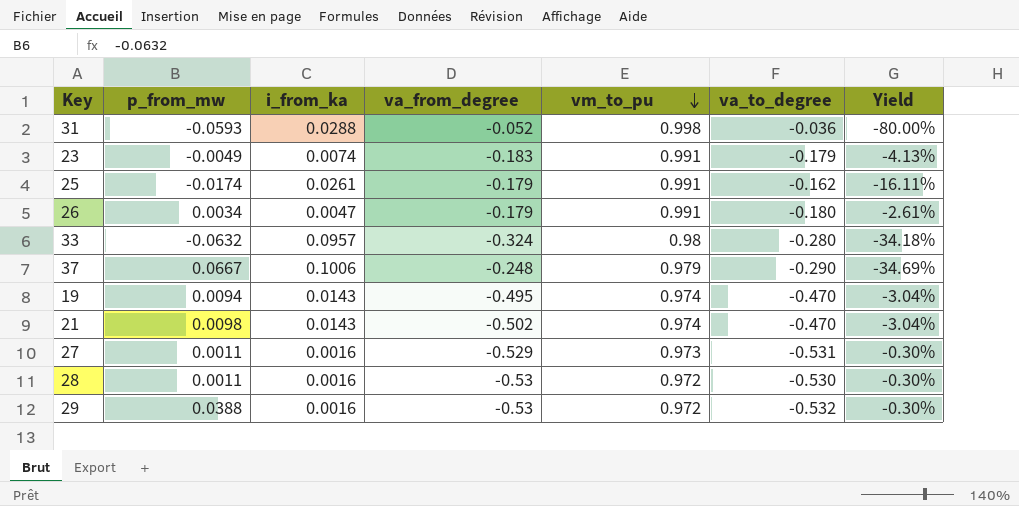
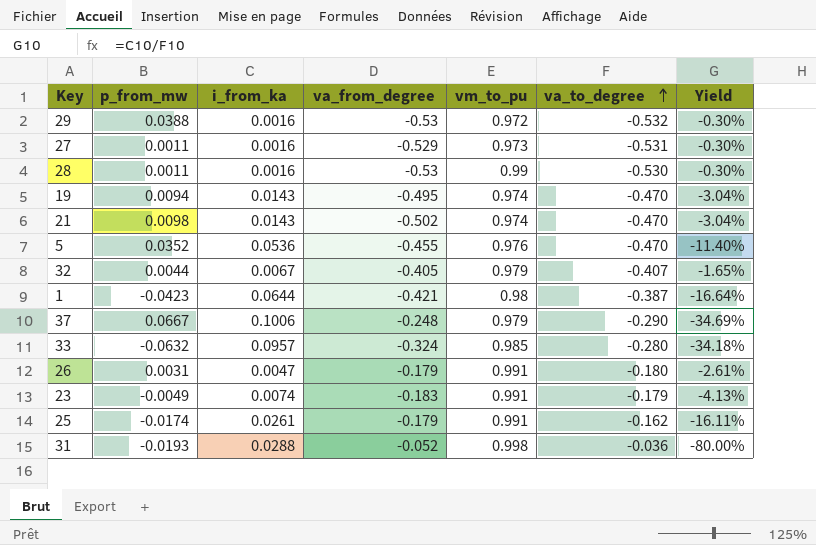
row order: vm_to_pu descending -> va_to_degree ascending
28 | vm_to_pu: 0.972 -> 0.99
row 5: none -> 0.0352 | 0.0536 | -0.455 | 0.976 | -0.470 | -11.40%
row 32: none -> 0.0044 | 0.0067 | -0.405 | 0.979 | -0.407 | -1.65%
row 1: none -> -0.0423 | 0.0644 | -0.421 | 0.98 | -0.387 | -16.64%
33 | vm_to_pu: 0.98 -> 0.985
26 | p_from_mw: 0.0034 -> 0.0031
31 | p_from_mw: -0.0593 -> -0.0193

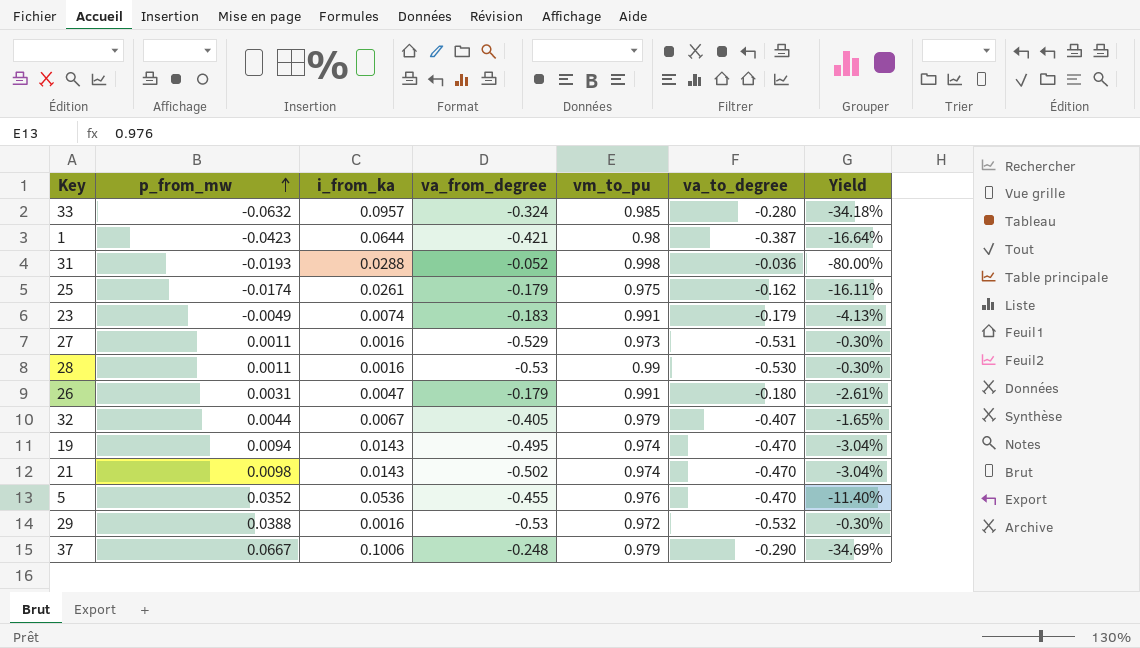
row order: va_to_degree ascending -> p_from_mw ascending
25 | vm_to_pu: 0.991 -> 0.975

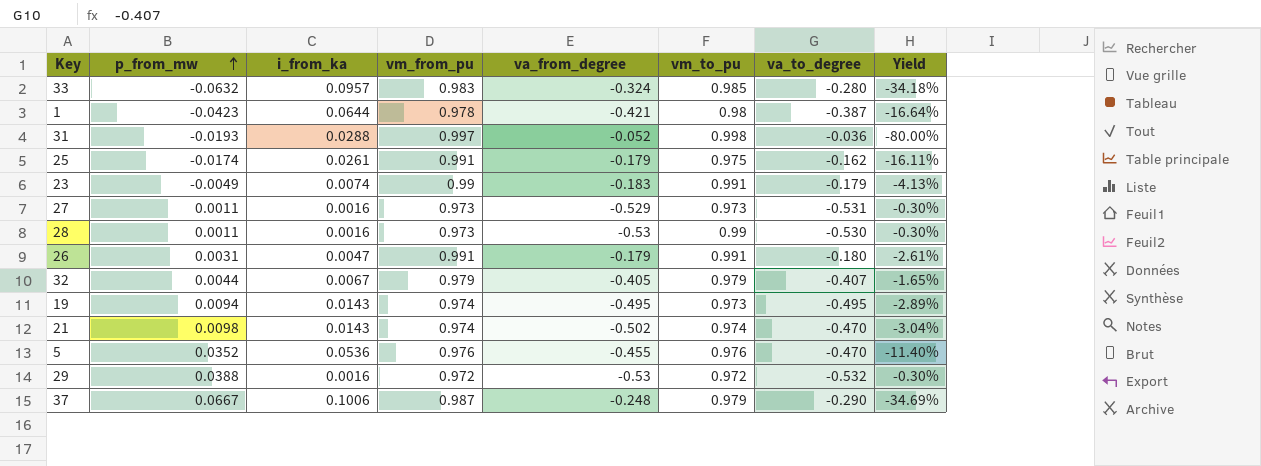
column vm_from_pu | position: none -> 4
19 | vm_to_pu: 0.974 -> 0.973
19 | va_to_degree: -0.470 -> -0.495
19 | Yield: -3.04% -> -2.89%

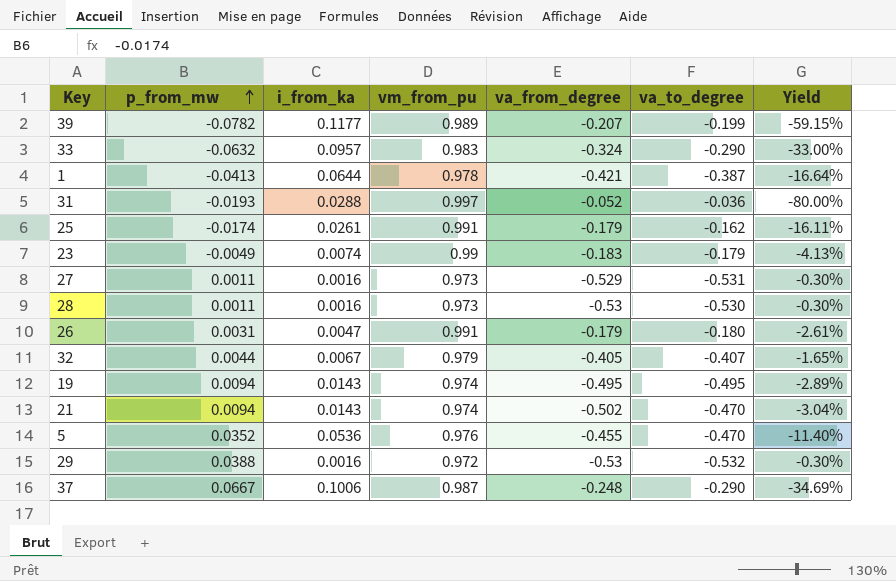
column vm_to_pu | position: 6 -> none
row 39: none -> -0.0782 | 0.1177 | 0.989 | -0.207 | -0.199 | -59.15%
33 | va_to_degree: -0.280 -> -0.290
33 | Yield: -34.18% -> -33.00%
1 | p_from_mw: -0.0423 -> -0.0413
21 | p_from_mw: 0.0098 -> 0.0094

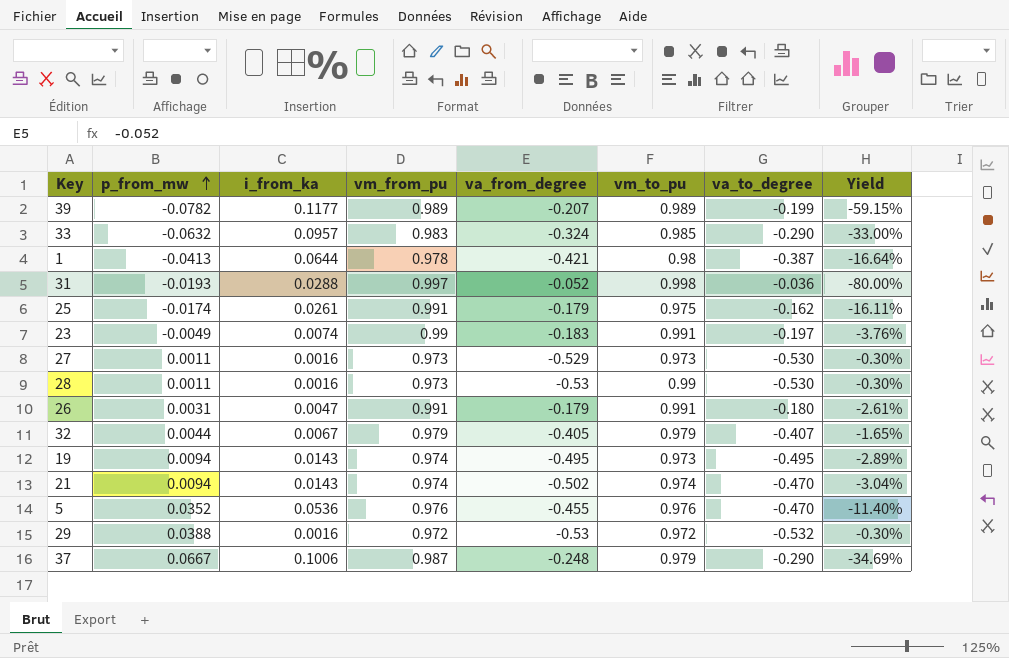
column vm_to_pu | position: none -> 6
23 | va_to_degree: -0.179 -> -0.197
23 | Yield: -4.13% -> -3.76%
27 | va_to_degree: -0.531 -> -0.530

